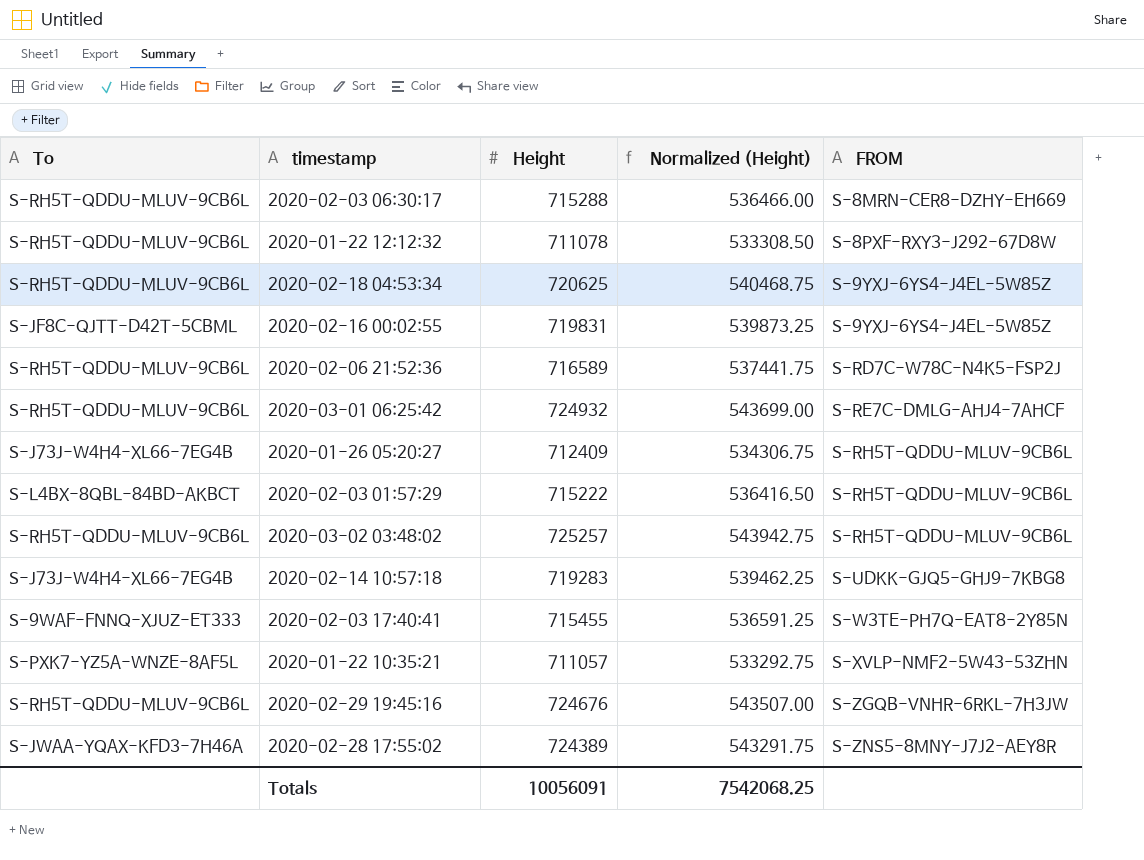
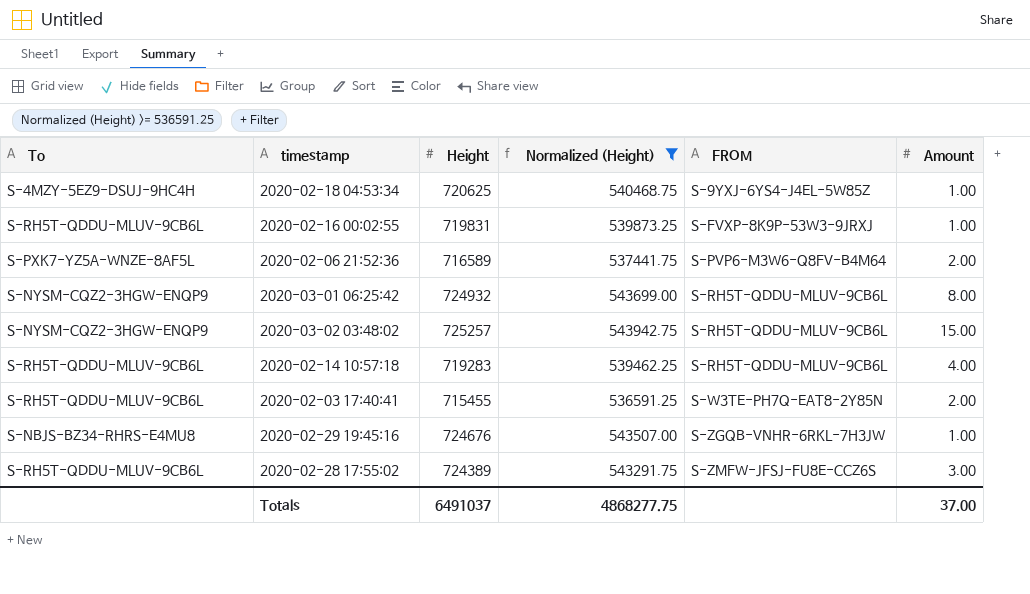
filter: none -> Normalized (Height) >= 536591.25
column Amount | position: none -> 6
2020-02-18 04:53:34 | To: S-RH5T-QDDU-MLUV-9CB6L -> S-4MZY-5EZ9-DSUJ-9HC4H
2020-02-16 00:02:55 | To: S-JF8C-QJTT-D42T-5CBML -> S-RH5T-QDDU-MLUV-9CB6L
2020-02-16 00:02:55 | FROM: S-9YXJ-6YS4-J4EL-5W85Z -> S-FVXP-8K9P-53W3-9JRXJ
2020-02-06 21:52:36 | To: S-RH5T-QDDU-MLUV-9CB6L -> S-PXK7-YZ5A-WNZE-8AF5L
2020-02-06 21:52:36 | FROM: S-RD7C-W78C-N4K5-FSP2J -> S-PVP6-M3W6-Q8FV-B4M64
2020-03-01 06:25:42 | To: S-RH5T-QDDU-MLUV-9CB6L -> S-NYSM-CQZ2-3HGW-ENQP9
2020-03-01 06:25:42 | FROM: S-RE7C-DMLG-AHJ4-7AHCF -> S-RH5T-QDDU-MLUV-9CB6L
2020-03-02 03:48:02 | To: S-RH5T-QDDU-MLUV-9CB6L -> S-NYSM-CQZ2-3HGW-ENQP9
2020-02-14 10:57:18 | To: S-J73J-W4H4-XL66-7EG4B -> S-RH5T-QDDU-MLUV-9CB6L
2020-02-14 10:57:18 | FROM: S-UDKK-GJQ5-GHJ9-7KBG8 -> S-RH5T-QDDU-MLUV-9CB6L
2020-02-03 17:40:41 | To: S-9WAF-FNNQ-XJUZ-ET333 -> S-RH5T-QDDU-MLUV-9CB6L
2020-02-29 19:45:16 | To: S-RH5T-QDDU-MLUV-9CB6L -> S-NBJS-BZ34-RHRS-E4MU8
2020-02-28 17:55:02 | To: S-JWAA-YQAX-KFD3-7H46A -> S-RH5T-QDDU-MLUV-9CB6L
2020-02-28 17:55:02 | FROM: S-ZNS5-8MNY-J7J2-AEY8R -> S-ZMFW-JFSJ-FU8E-CCZ6S
Totals | Height: 10056091 -> 6491037
Totals | Normalized (Height): 7542068.25 -> 4868277.75

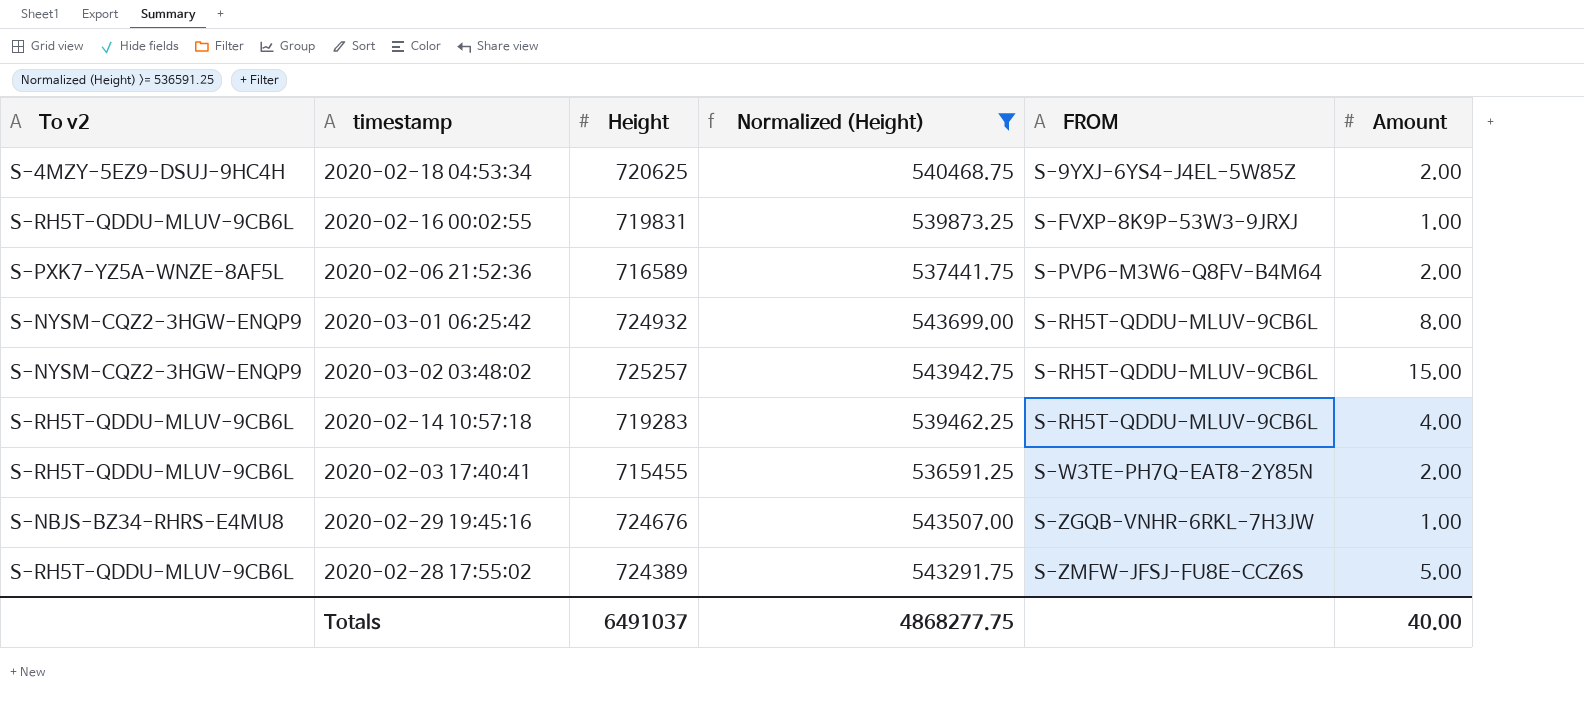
column name: To -> To v2
2020-02-18 04:53:34 | Amount: 1.00 -> 2.00
2020-02-28 17:55:02 | Amount: 3.00 -> 5.00
Totals | Amount: 37.00 -> 40.00

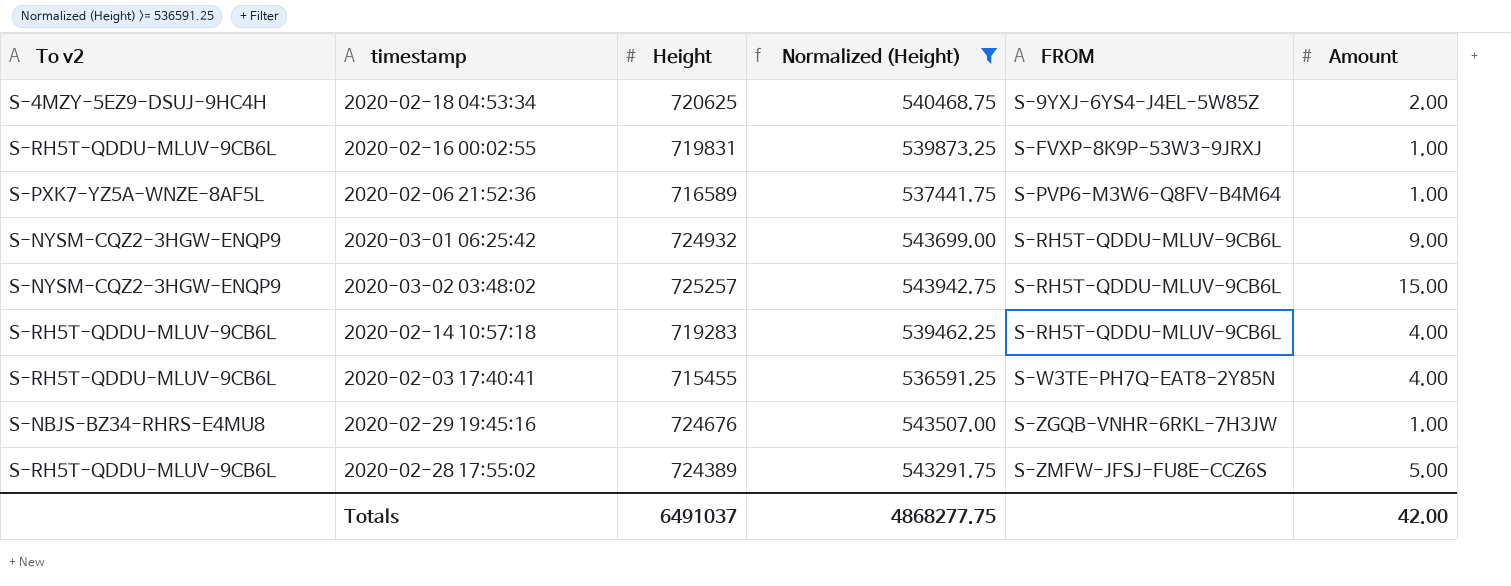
2020-02-06 21:52:36 | Amount: 2.00 -> 1.00
2020-03-01 06:25:42 | Amount: 8.00 -> 9.00
2020-02-03 17:40:41 | Amount: 2.00 -> 4.00
Totals | Amount: 40.00 -> 42.00

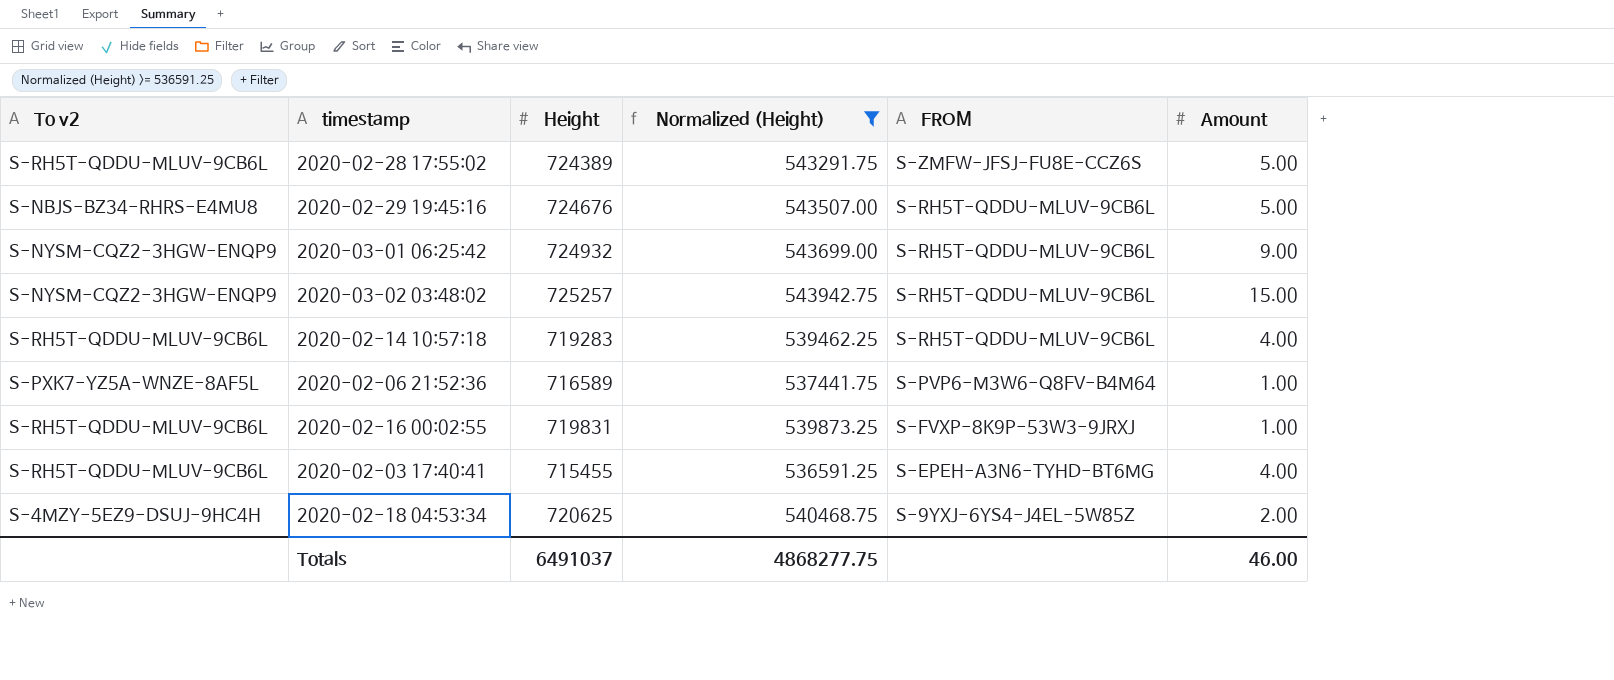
row order: FROM ascending -> FROM descending
2020-02-29 19:45:16 | FROM: S-ZGQB-VNHR-6RKL-7H3JW -> S-RH5T-QDDU-MLUV-9CB6L
2020-02-29 19:45:16 | Amount: 1.00 -> 5.00
2020-02-03 17:40:41 | FROM: S-W3TE-PH7Q-EAT8-2Y85N -> S-EPEH-A3N6-TYHD-BT6MG
Totals | Amount: 42.00 -> 46.00

